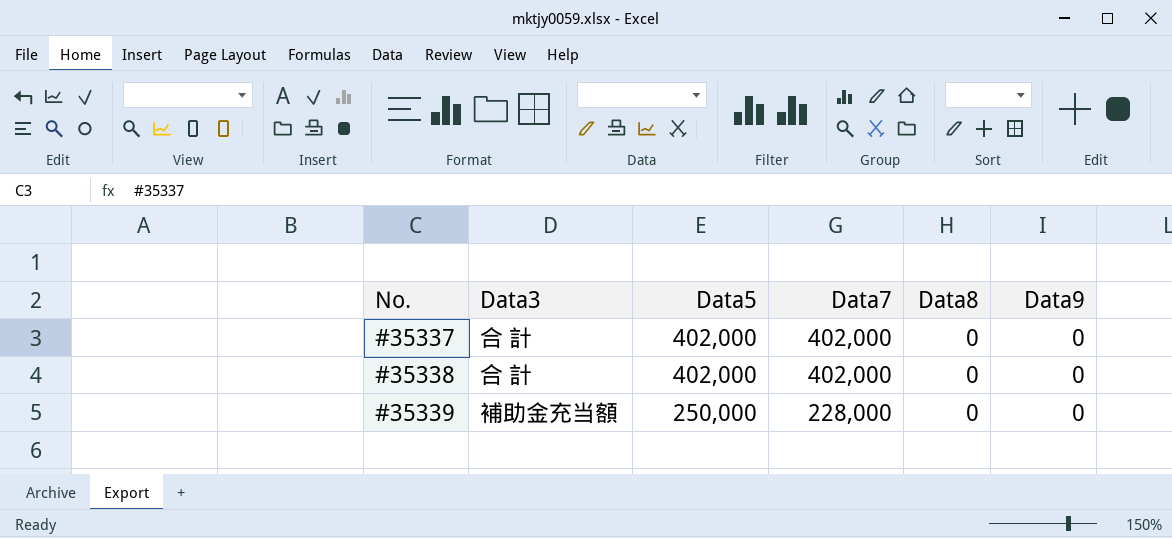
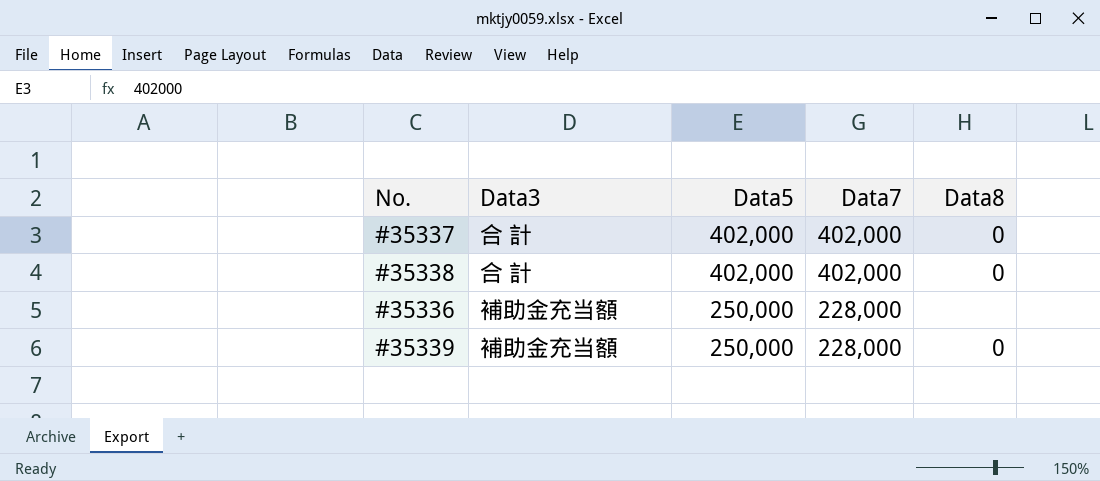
column Data9 | position: 6 -> none
row #35336: none -> 補助金充当額 | 250,000 | 228,000 | none

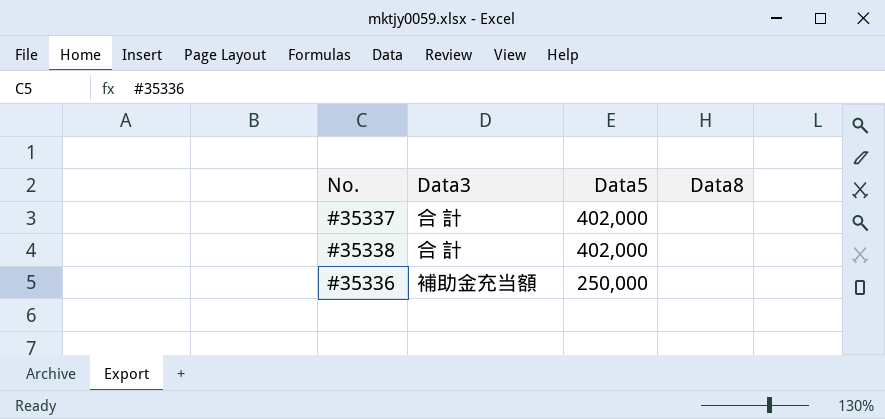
column Data7 | position: 4 -> none
row #35339: 補助金充当額 | 250,000 | 228,000 | 0 -> none
#35337 | Data8: 0 -> none
#35338 | Data8: 0 -> none

